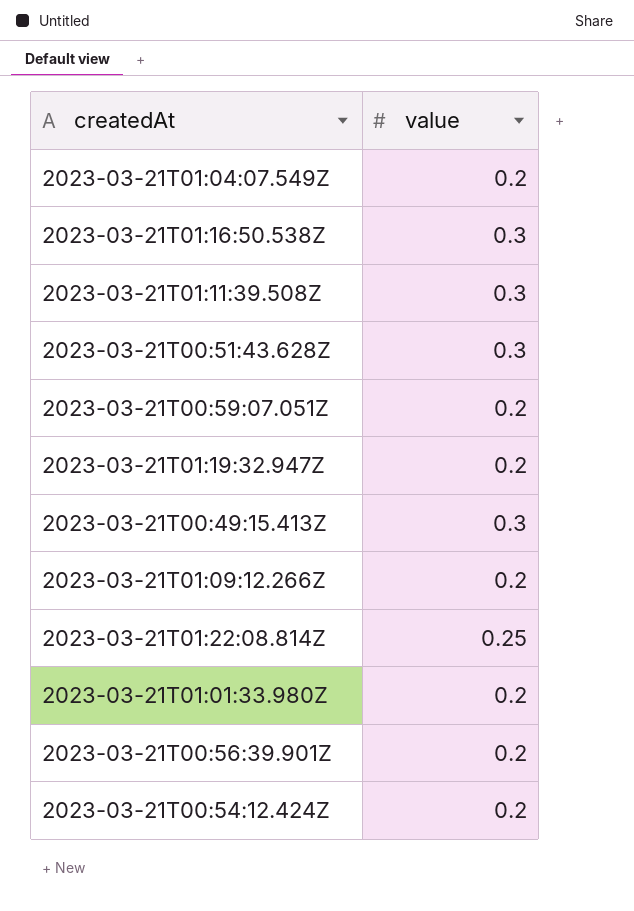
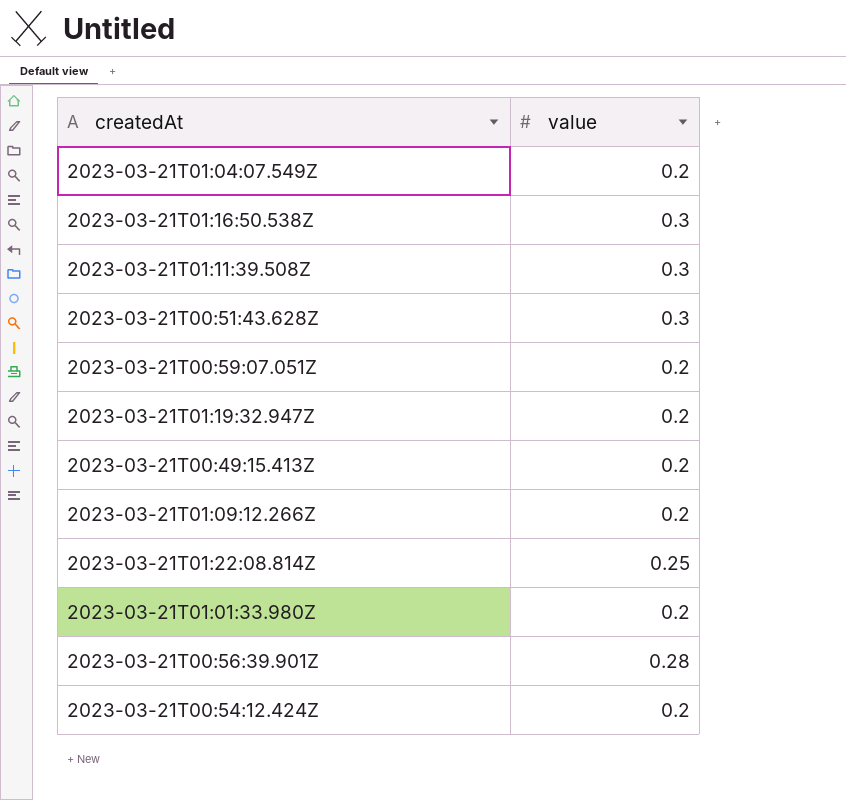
2023-03-21T00:49:15.413Z | value: 0.3 -> 0.2
2023-03-21T00:56:39.901Z | value: 0.2 -> 0.28

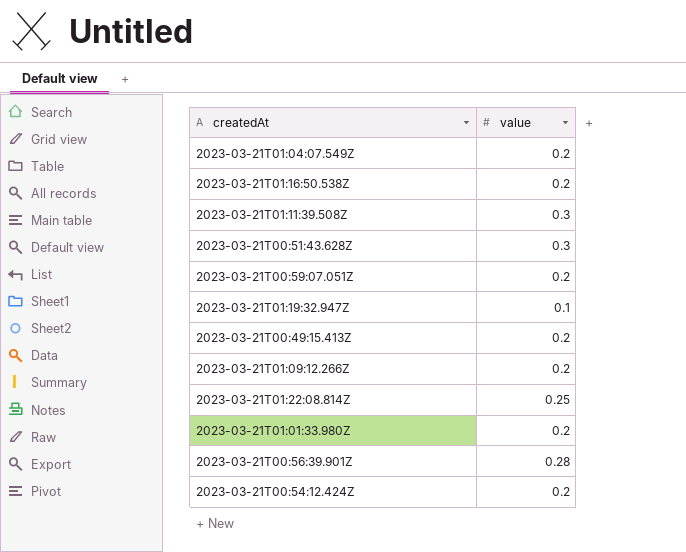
2023-03-21T01:16:50.538Z | value: 0.3 -> 0.2
2023-03-21T01:19:32.947Z | value: 0.2 -> 0.1

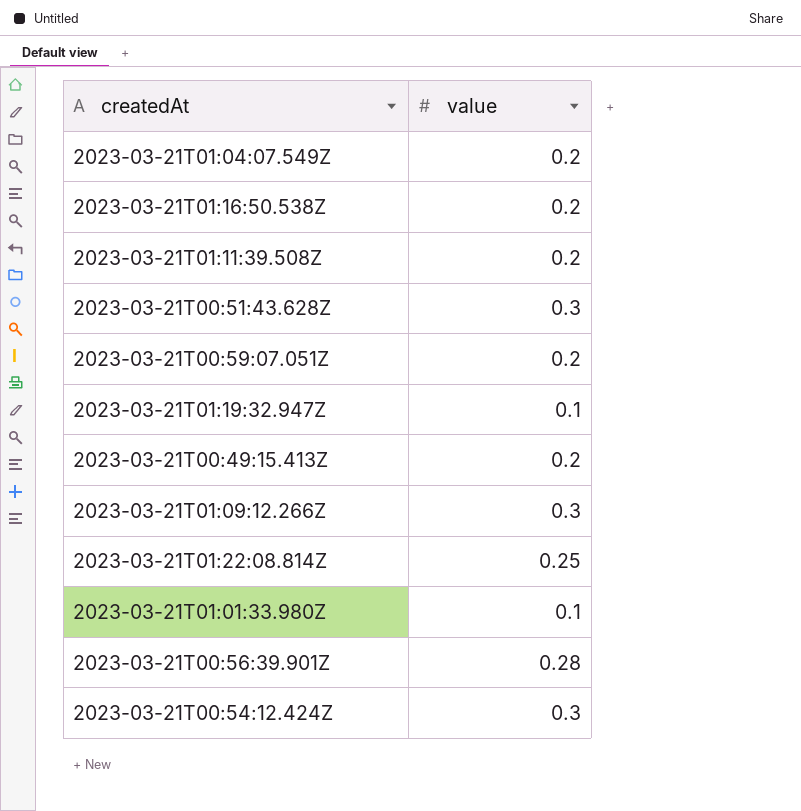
2023-03-21T01:11:39.508Z | value: 0.3 -> 0.2
2023-03-21T01:09:12.266Z | value: 0.2 -> 0.3
2023-03-21T01:01:33.980Z | value: 0.2 -> 0.1
2023-03-21T00:54:12.424Z | value: 0.2 -> 0.3

